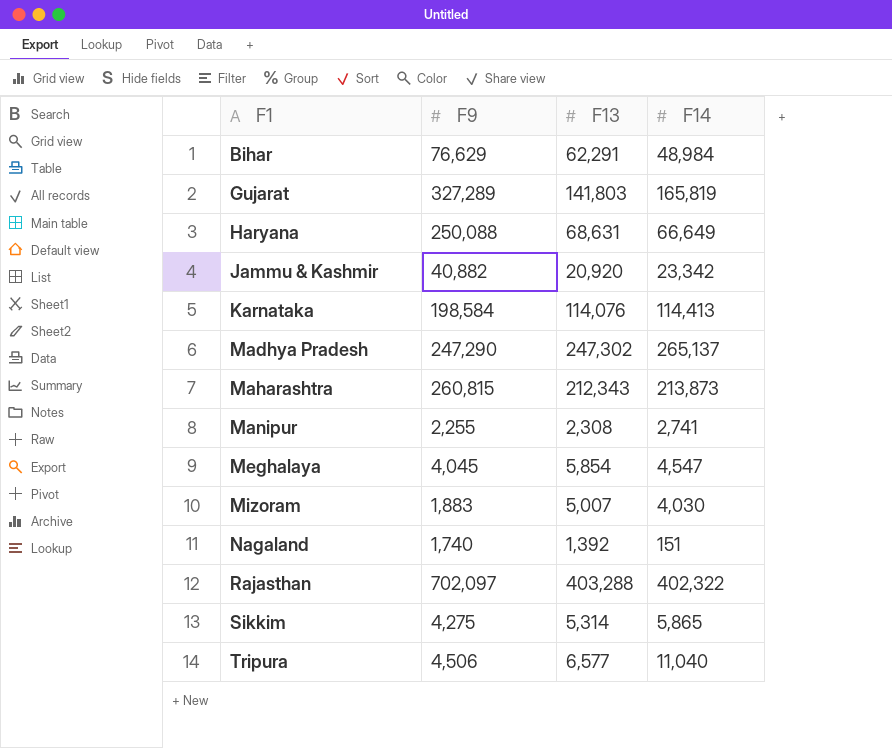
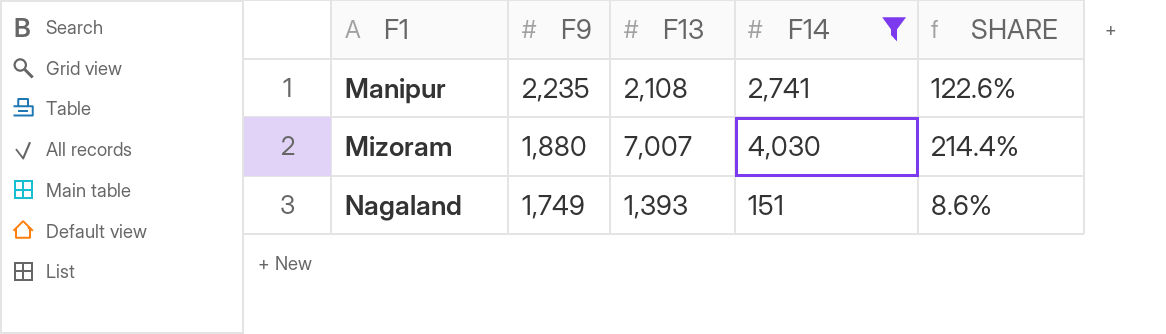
filter: none -> F14 <= 4,030
column SHARE | formula: none -> [F14] / [F9]
Manipur | F9: 2,255 -> 2,235
Manipur | F13: 2,308 -> 2,108
Mizoram | F9: 1,883 -> 1,880
Mizoram | F13: 5,007 -> 7,007
Nagaland | F9: 1,740 -> 1,749
Nagaland | F13: 1,392 -> 1,393

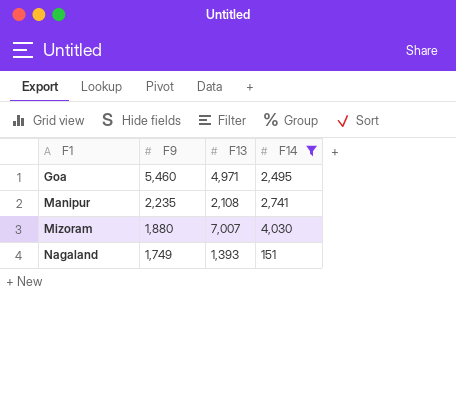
column SHARE | formula: [F14] / [F9] -> none
row Goa: none -> 5,460 | 4,971 | 2,495

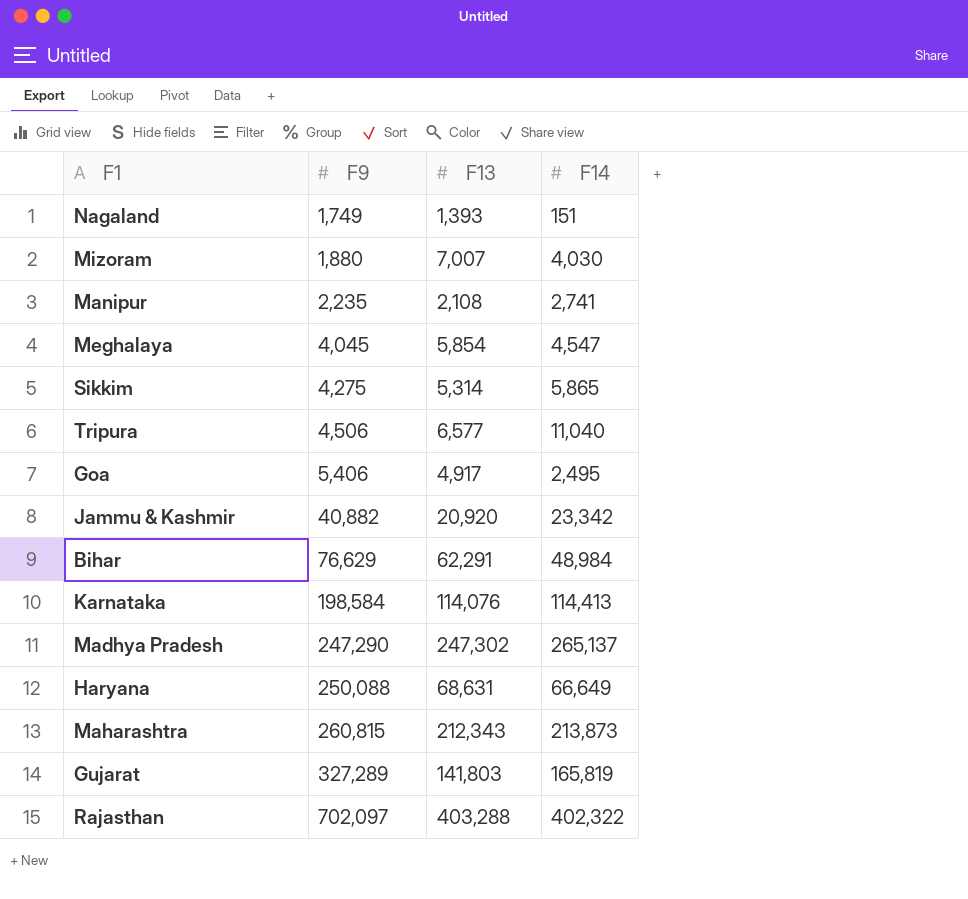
filter: F14 <= 4,030 -> none
row order: F1 ascending -> F9 ascending
Goa | F9: 5,460 -> 5,406
Goa | F13: 4,971 -> 4,917

